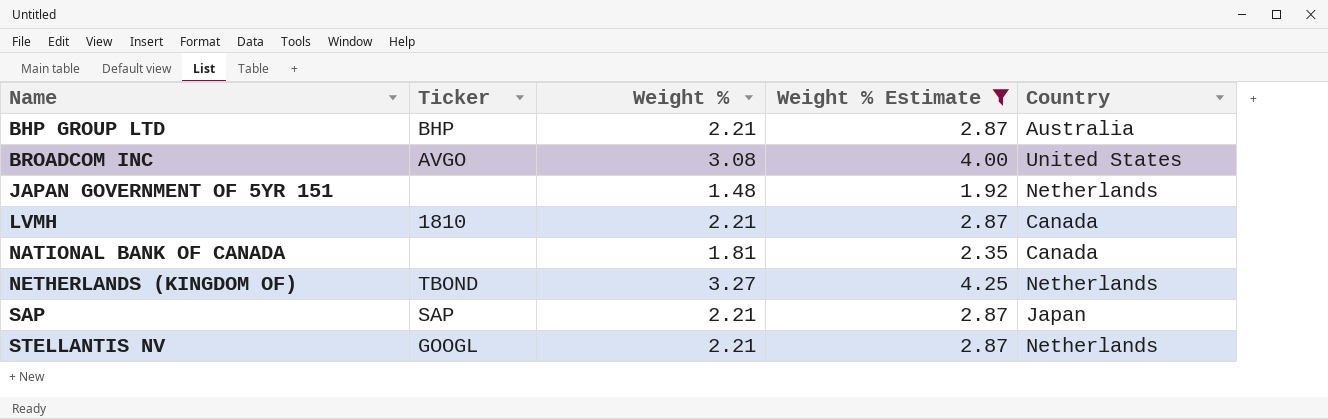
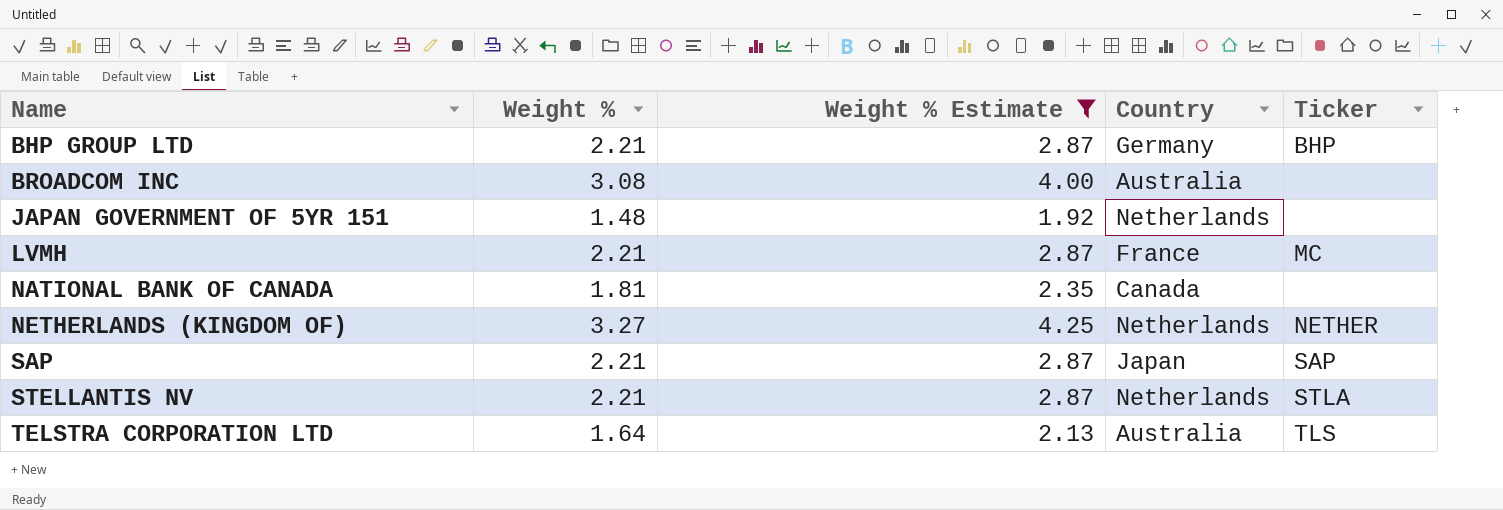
column Ticker | position: 2 -> 5
BHP GROUP LTD | Country: Australia -> Germany
BROADCOM INC | Country: United States -> Australia
BROADCOM INC | Ticker: AVGO -> none
LVMH | Country: Canada -> France
LVMH | Ticker: 1810 -> MC
NETHERLANDS (KINGDOM OF) | Ticker: TBOND -> NETHER
STELLANTIS NV | Ticker: GOOGL -> STLA
row TELSTRA CORPORATION LTD: none -> 1.64 | 2.13 | Australia | TLS

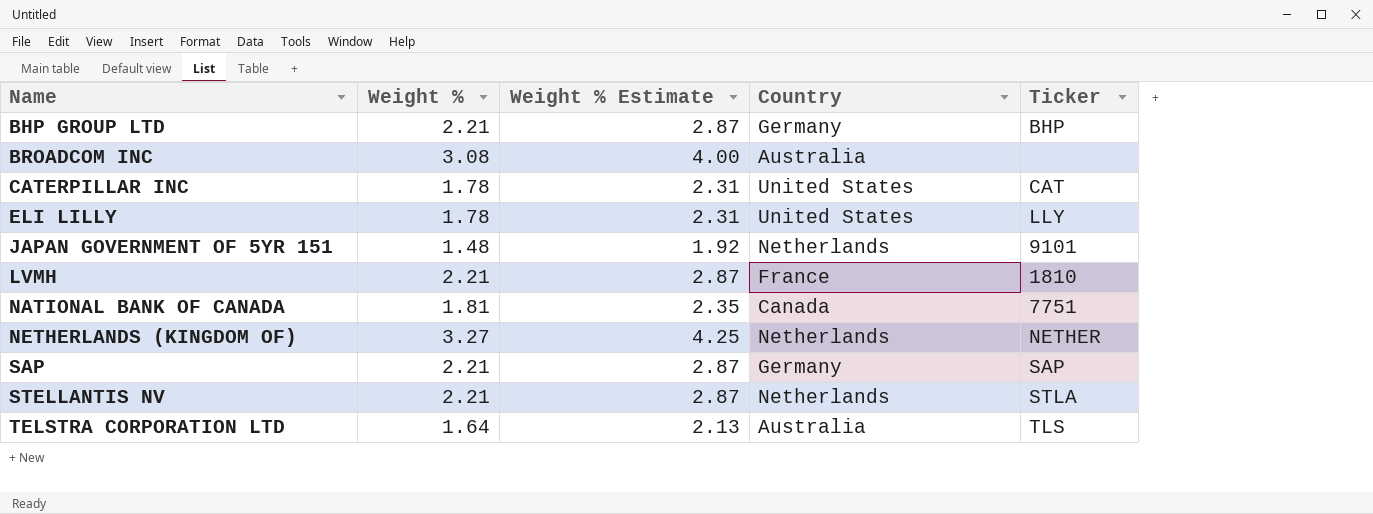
filter: Weight % Estimate != 2.31 -> none
JAPAN GOVERNMENT OF 5YR 151 | Ticker: none -> 9101
LVMH | Ticker: MC -> 1810
NATIONAL BANK OF CANADA | Ticker: none -> 7751
SAP | Country: Japan -> Germany

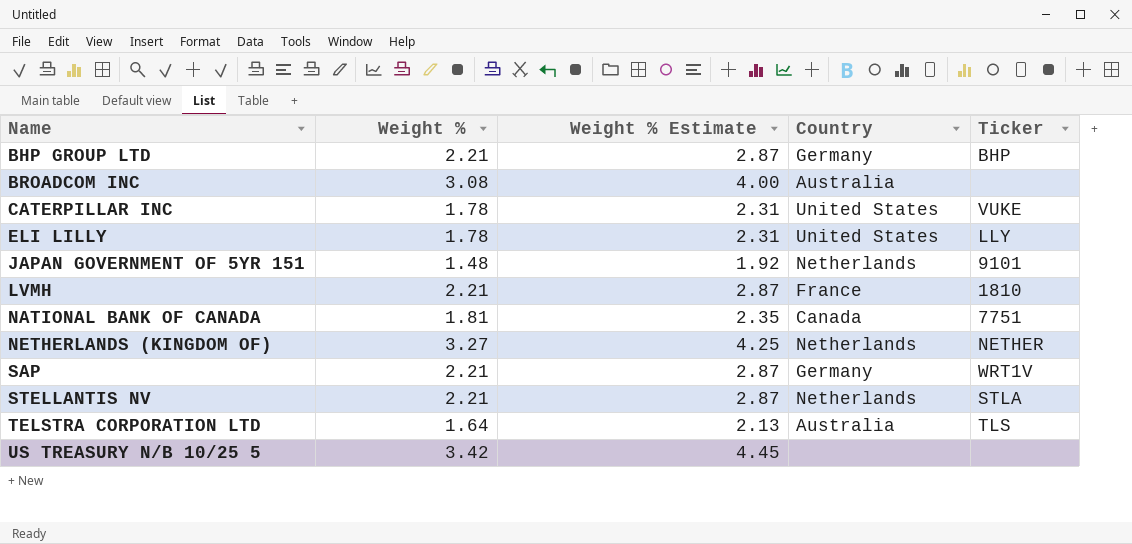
CATERPILLAR INC | Ticker: CAT -> VUKE
SAP | Ticker: SAP -> WRT1V
row US TREASURY N/B 10/25 5: none -> 3.42 | 4.45 | none | none

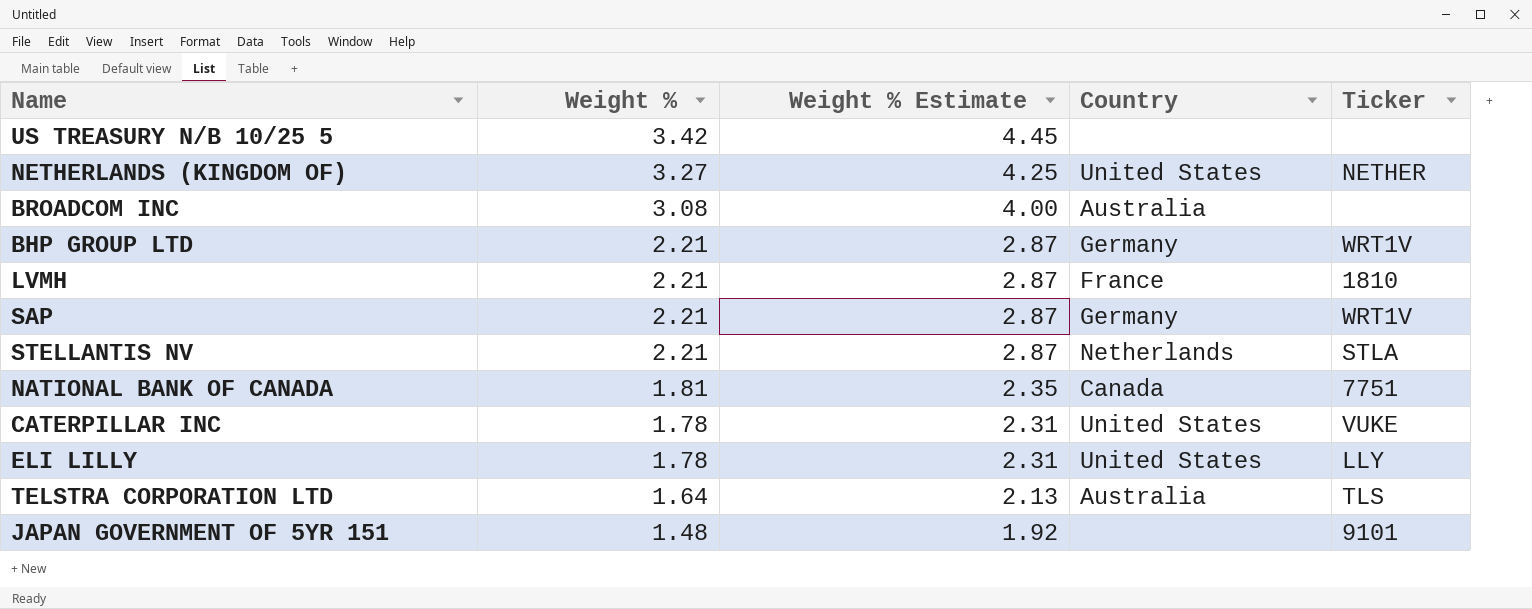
row order: Name ascending -> Weight % descending
NETHERLANDS (KINGDOM OF) | Country: Netherlands -> United States
BHP GROUP LTD | Ticker: BHP -> WRT1V
JAPAN GOVERNMENT OF 5YR 151 | Country: Netherlands -> none

